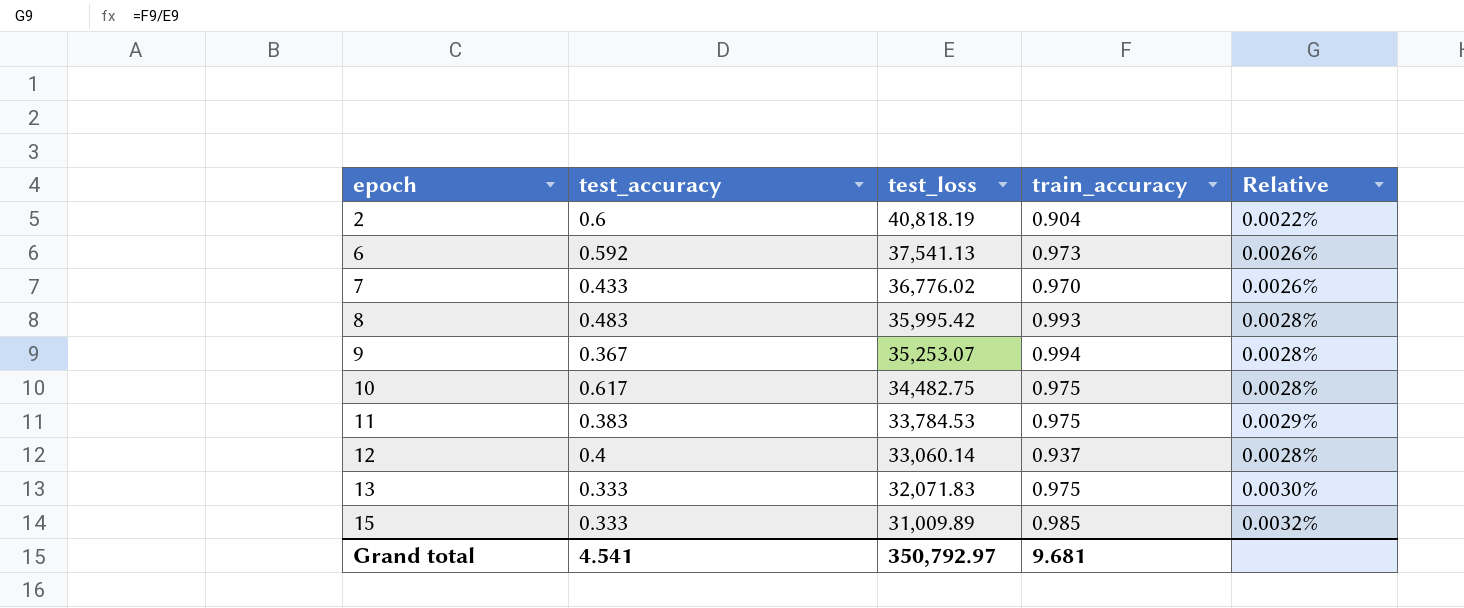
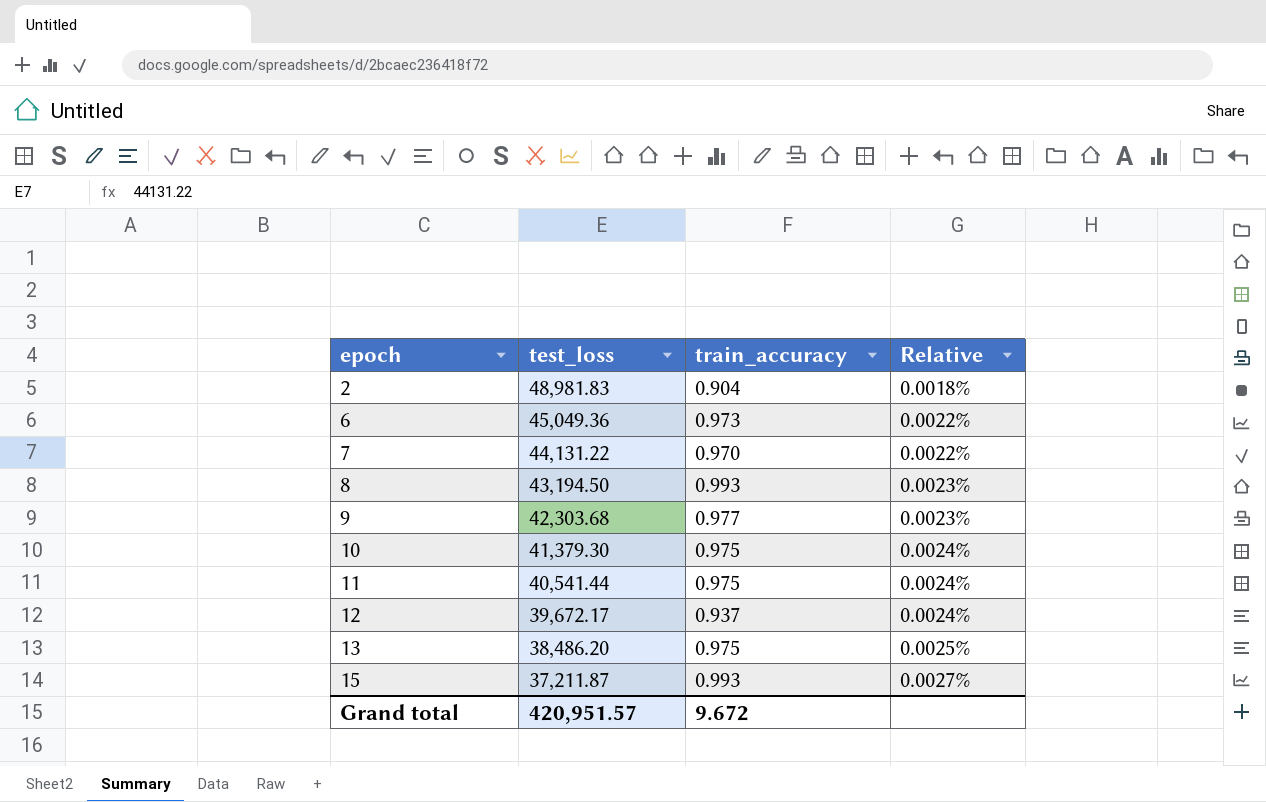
column test_accuracy | position: 2 -> none
2 | test_loss: 40,818.19 -> 48,981.83
2 | Relative: 0.0022% -> 0.0018%
6 | test_loss: 37,541.13 -> 45,049.36
6 | Relative: 0.0026% -> 0.0022%
7 | test_loss: 36,776.02 -> 44,131.22
7 | Relative: 0.0026% -> 0.0022%
8 | test_loss: 35,995.42 -> 43,194.50
8 | Relative: 0.0028% -> 0.0023%
9 | test_loss: 35,253.07 -> 42,303.68
9 | train_accuracy: 0.994 -> 0.977
9 | Relative: 0.0028% -> 0.0023%
10 | test_loss: 34,482.75 -> 41,379.30
10 | Relative: 0.0028% -> 0.0024%
11 | test_loss: 33,784.53 -> 40,541.44
11 | Relative: 0.0029% -> 0.0024%
12 | test_loss: 33,060.14 -> 39,672.17
12 | Relative: 0.0028% -> 0.0024%
13 | test_loss: 32,071.83 -> 38,486.20
13 | Relative: 0.0030% -> 0.0025%
15 | test_loss: 31,009.89 -> 37,211.87
15 | train_accuracy: 0.985 -> 0.993
15 | Relative: 0.0032% -> 0.0027%
Grand total | test_loss: 350,792.97 -> 420,951.57
Grand total | train_accuracy: 9.681 -> 9.672

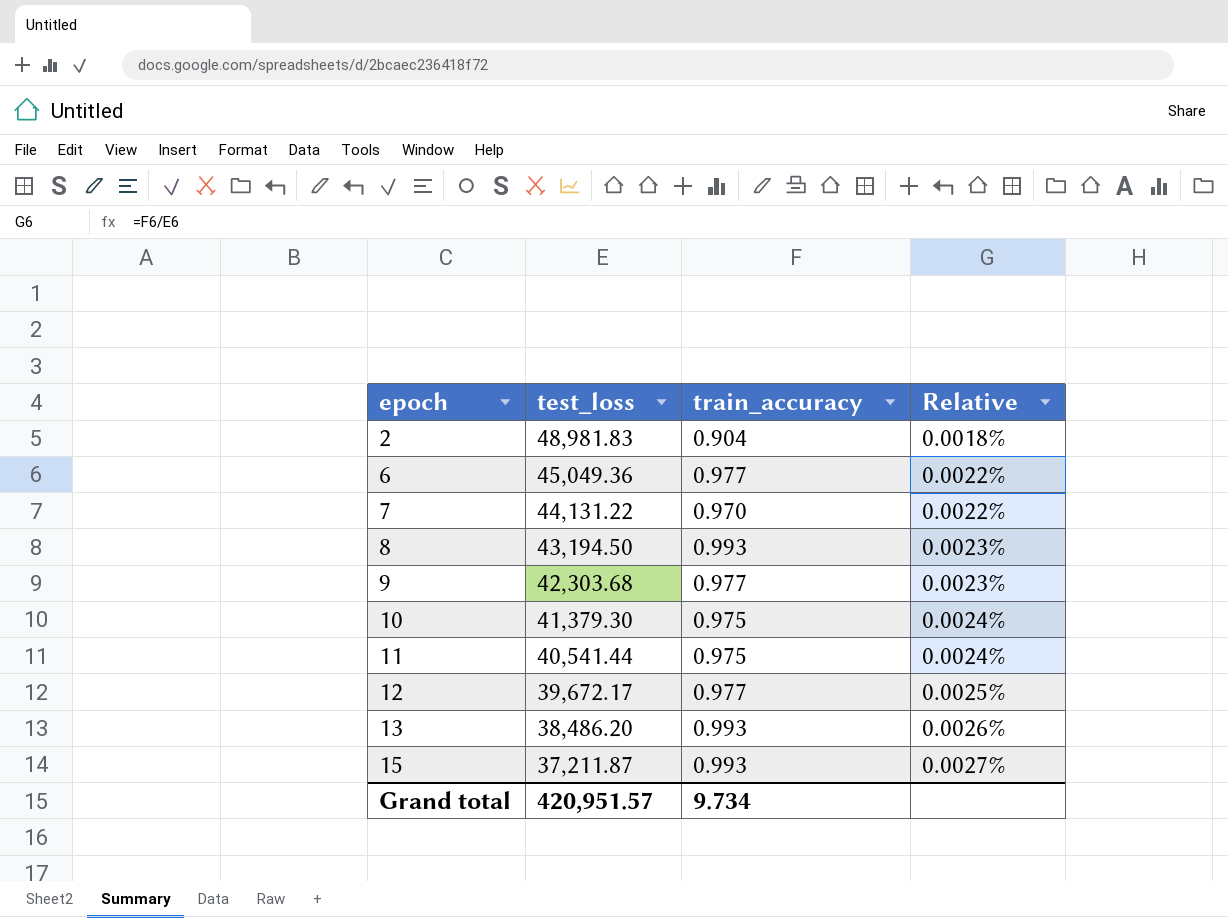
6 | train_accuracy: 0.973 -> 0.977
12 | train_accuracy: 0.937 -> 0.977
12 | Relative: 0.0024% -> 0.0025%
13 | train_accuracy: 0.975 -> 0.993
13 | Relative: 0.0025% -> 0.0026%
Grand total | train_accuracy: 9.672 -> 9.734

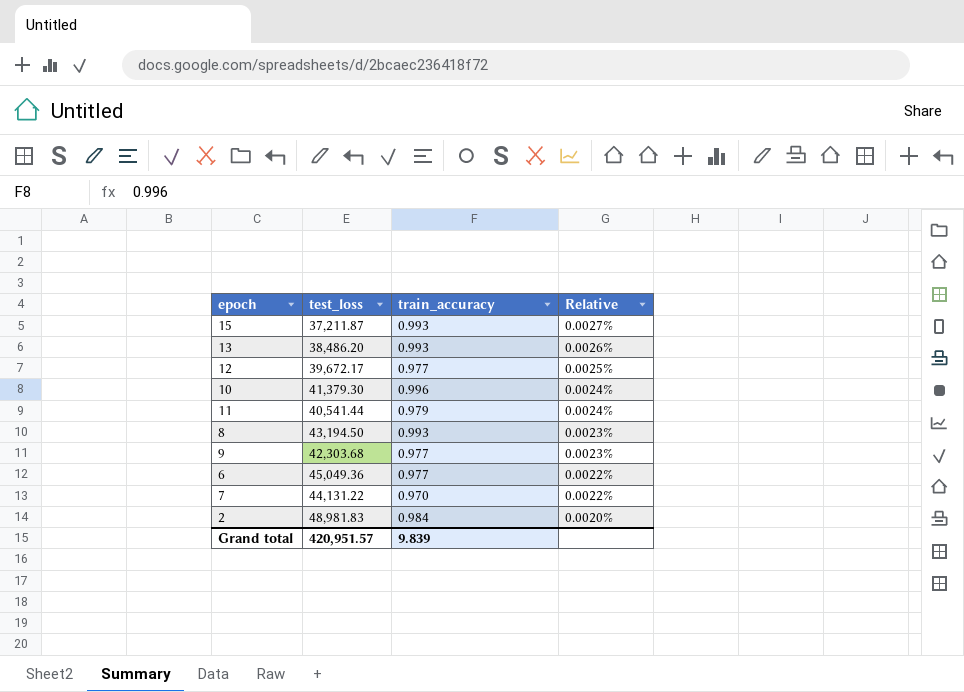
row order: epoch ascending -> Relative descending
10 | train_accuracy: 0.975 -> 0.996
11 | train_accuracy: 0.975 -> 0.979
2 | train_accuracy: 0.904 -> 0.984
2 | Relative: 0.0018% -> 0.0020%
Grand total | train_accuracy: 9.734 -> 9.839

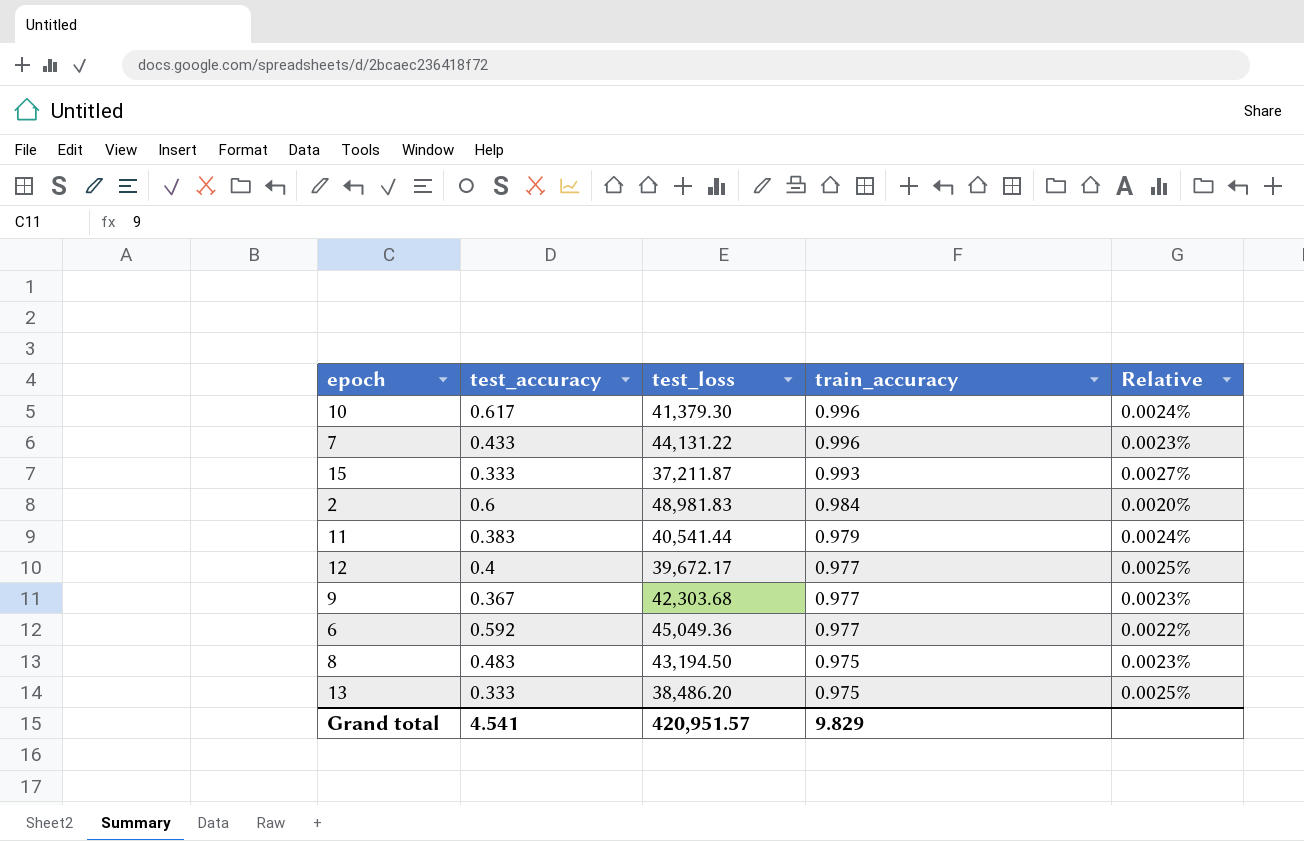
row order: Relative descending -> train_accuracy descending
column test_accuracy | position: none -> 2
7 | train_accuracy: 0.970 -> 0.996
7 | Relative: 0.0022% -> 0.0023%
8 | train_accuracy: 0.993 -> 0.975
13 | train_accuracy: 0.993 -> 0.975
13 | Relative: 0.0026% -> 0.0025%
Grand total | train_accuracy: 9.839 -> 9.829

